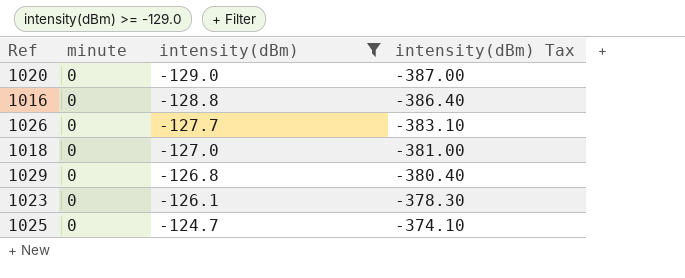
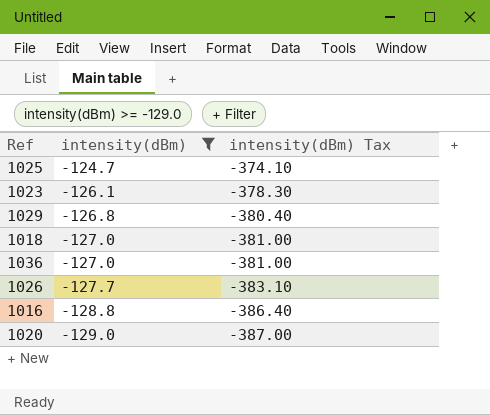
row order: intensity(dBm) ascending -> intensity(dBm) descending
column minute | position: 2 -> none
row 1036: none -> -127.0 | -381.00

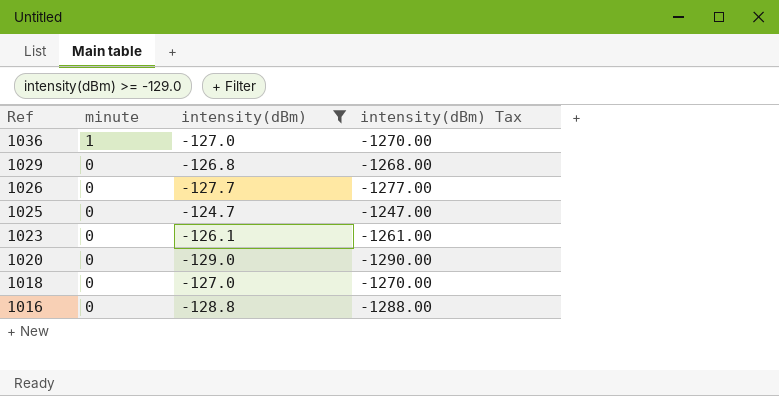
row order: intensity(dBm) descending -> Ref descending
column minute | position: none -> 2
column intensity(dBm) Tax | formula: [intensity(dBm)] * 3 -> [intensity(dBm)] * 10

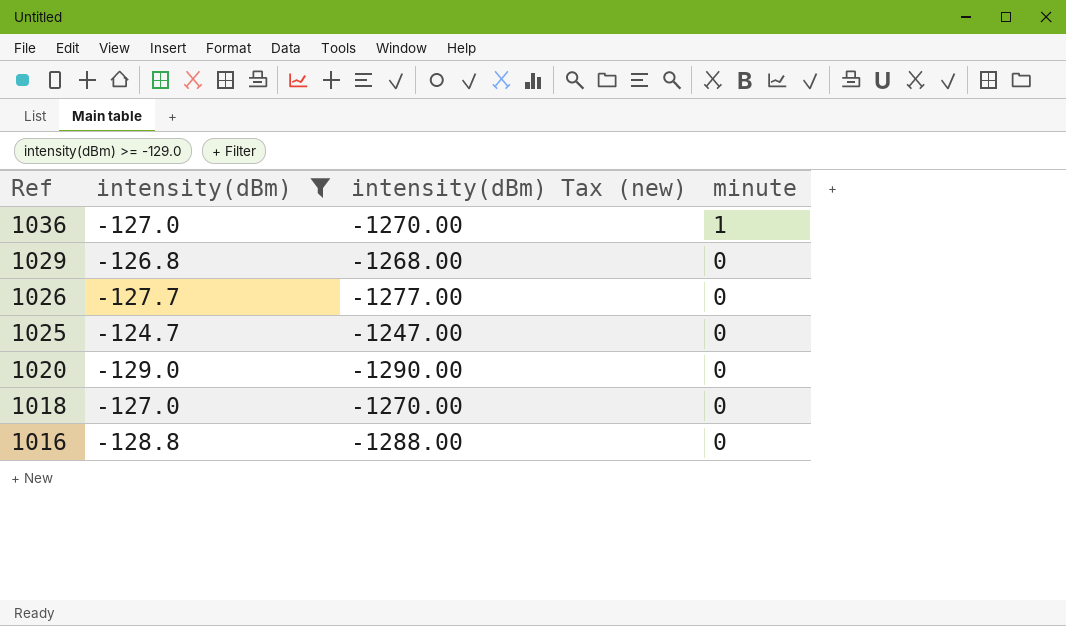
column name: intensity(dBm) Tax -> intensity(dBm) Tax (new)
column minute | position: 2 -> 4
row 1023: 0 | -126.1 | -1261.00 -> none

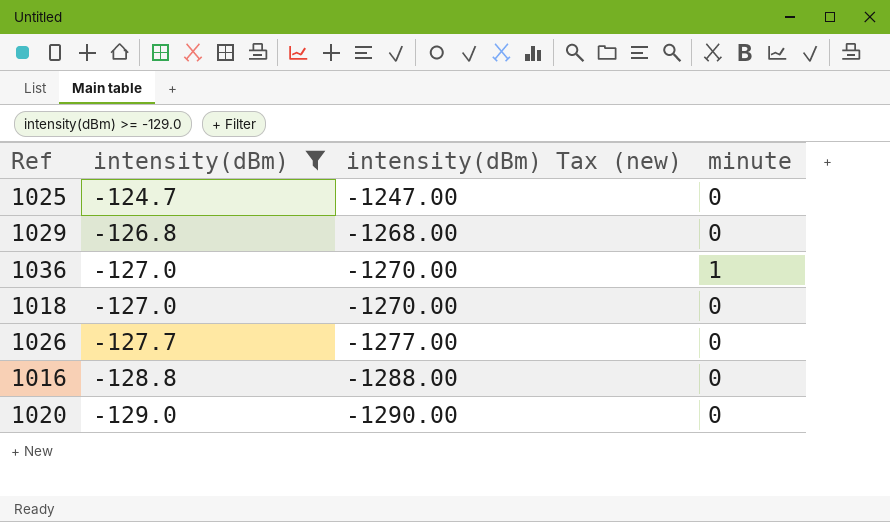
row order: Ref descending -> intensity(dBm) descending

